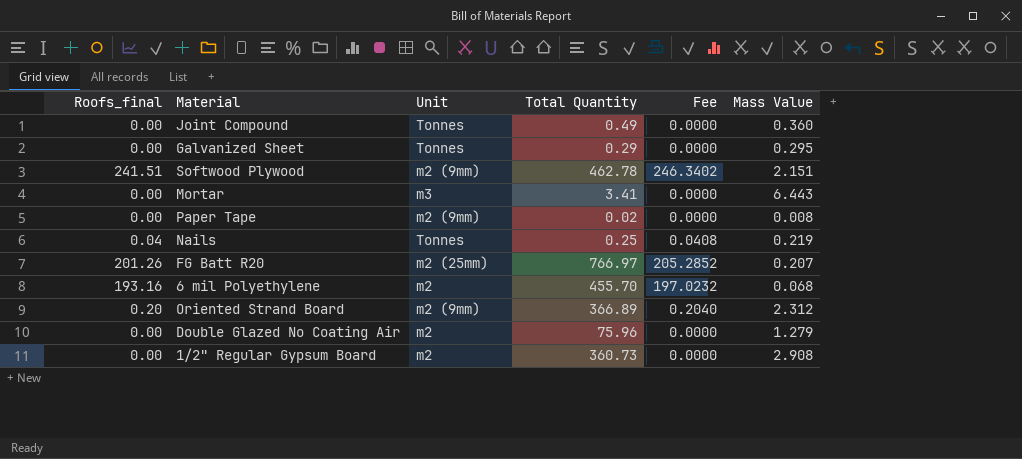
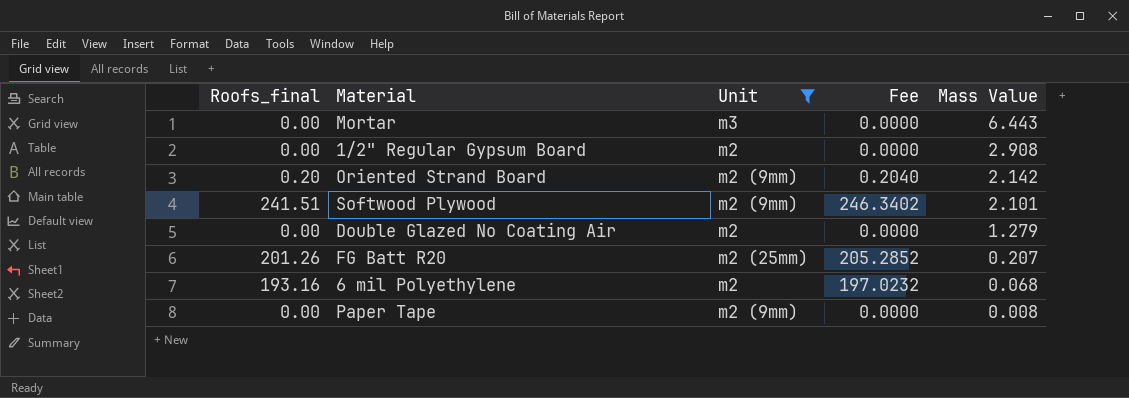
filter: none -> Unit != Tonnes
row order: none -> Mass Value descending
column Total Quantity | position: 4 -> none
Oriented Strand Board | Mass Value: 2.312 -> 2.142
Softwood Plywood | Mass Value: 2.151 -> 2.101

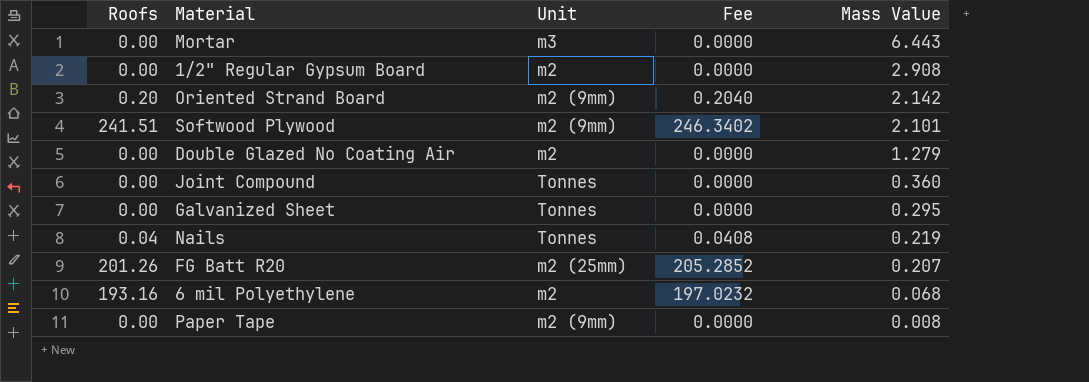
filter: Unit != Tonnes -> none
column name: Roofs_final -> Roofs

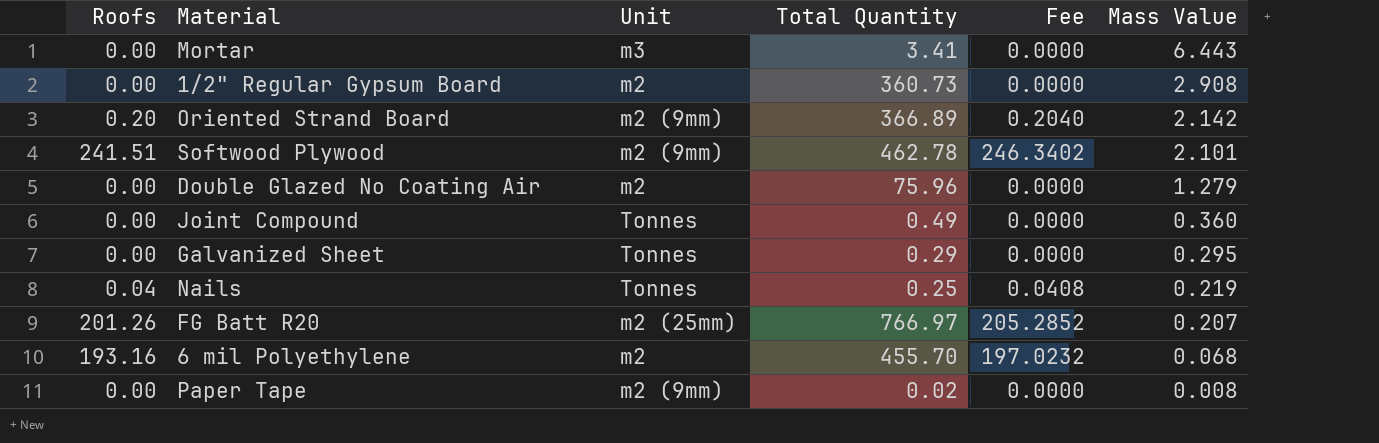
column Total Quantity | position: none -> 4

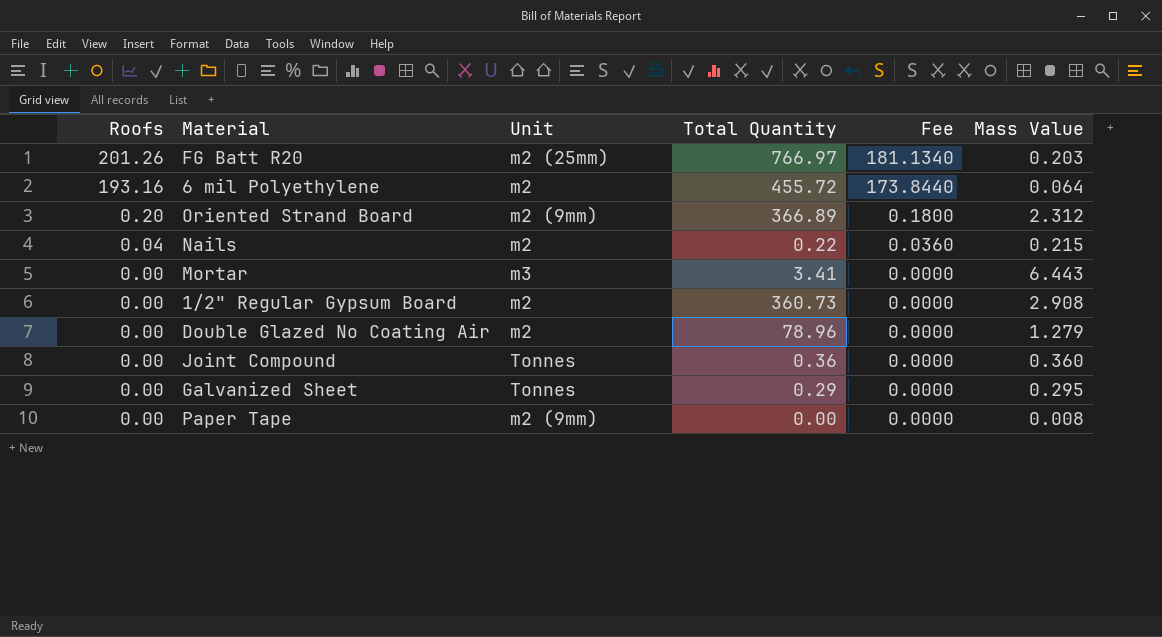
row order: Mass Value descending -> Roofs descending
column Fee | formula: [Roofs] * 1.02 -> [Roofs] * 0.9
row Softwood Plywood: 241.51 | m2 (9mm) | 462.78 | 246.3402 | 2.101 -> none
FG Batt R20 | Mass Value: 0.207 -> 0.203
6 mil Polyethylene | Total Quantity: 455.70 -> 455.72
6 mil Polyethylene | Mass Value: 0.068 -> 0.064
Oriented Strand Board | Mass Value: 2.142 -> 2.312
Nails | Unit: Tonnes -> m2
Nails | Total Quantity: 0.25 -> 0.22
Nails | Mass Value: 0.219 -> 0.215
Double Glazed No Coating Air | Total Quantity: 75.96 -> 78.96
Joint Compound | Total Quantity: 0.49 -> 0.36
Paper Tape | Total Quantity: 0.02 -> 0.00

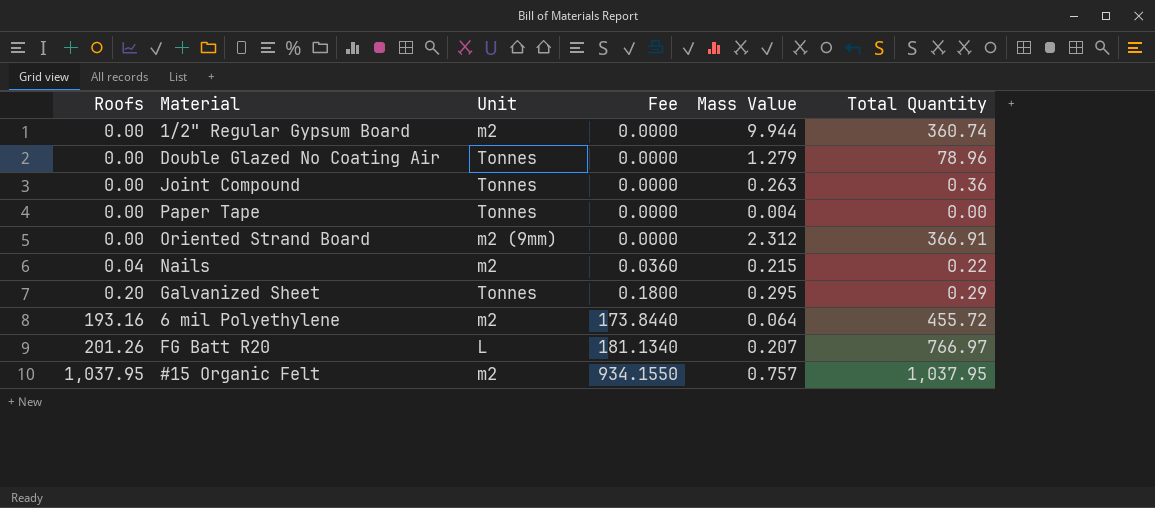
row order: Roofs descending -> Roofs ascending
column Total Quantity | position: 4 -> 6
row Mortar: 0.00 | m3 | 3.41 | 0.0000 | 6.443 -> none
1/2" Regular Gypsum Board | Mass Value: 2.908 -> 9.944
1/2" Regular Gypsum Board | Total Quantity: 360.73 -> 360.74
Double Glazed No Coating Air | Unit: m2 -> Tonnes
Joint Compound | Mass Value: 0.360 -> 0.263
Paper Tape | Unit: m2 (9mm) -> Tonnes
Paper Tape | Mass Value: 0.008 -> 0.004
Oriented Strand Board | Roofs: 0.20 -> 0.00
Oriented Strand Board | Fee: 0.1800 -> 0.0000
Oriented Strand Board | Total Quantity: 366.89 -> 366.91
Galvanized Sheet | Roofs: 0.00 -> 0.20
Galvanized Sheet | Fee: 0.0000 -> 0.1800
FG Batt R20 | Unit: m2 (25mm) -> L
FG Batt R20 | Mass Value: 0.203 -> 0.207
row #15 Organic Felt: none -> 1,037.95 | m2 | 934.1550 | 0.757 | 1,037.95

